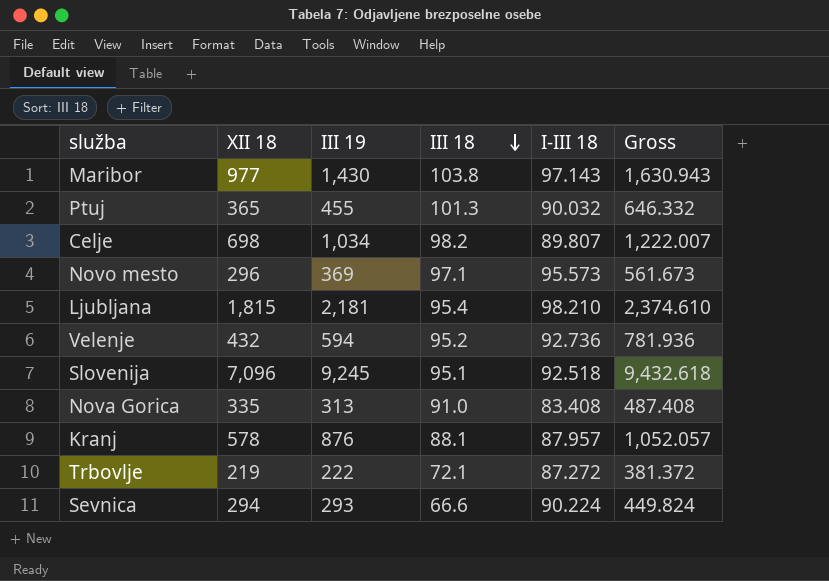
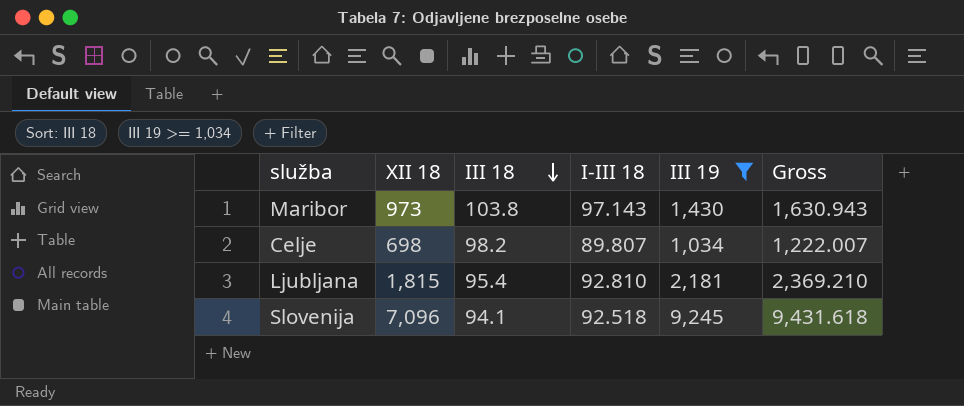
filter: none -> III 19 >= 1,034
column III 19 | position: 3 -> 5
Maribor | XII 18: 977 -> 973
Ljubljana | I-III 18: 98.210 -> 92.810
Ljubljana | Gross: 2,374.610 -> 2,369.210
Slovenija | III 18: 95.1 -> 94.1
Slovenija | Gross: 9,432.618 -> 9,431.618

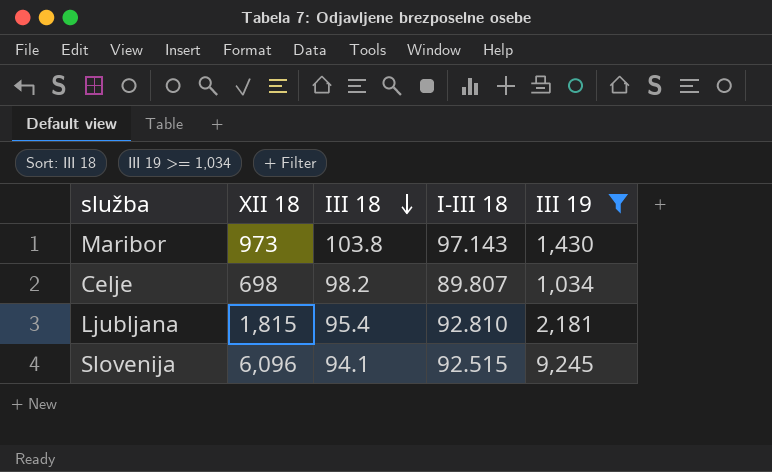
column Gross | formula: [III 18] + [I-III 18] + [III 19] -> none
Slovenija | XII 18: 7,096 -> 6,096
Slovenija | I-III 18: 92.518 -> 92.515

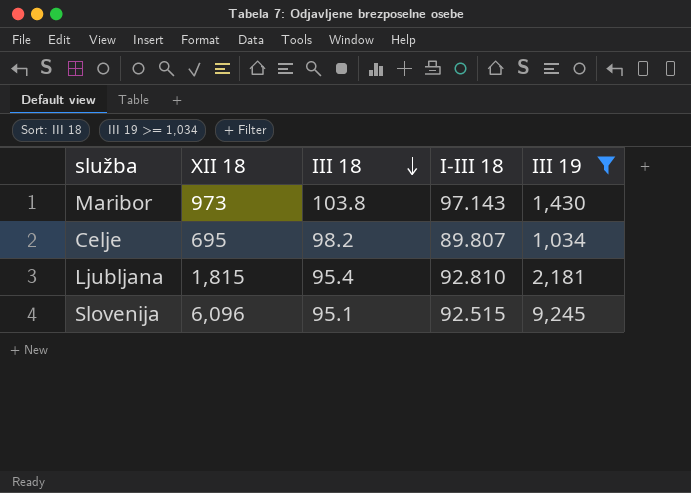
Celje | XII 18: 698 -> 695
Slovenija | III 18: 94.1 -> 95.1

